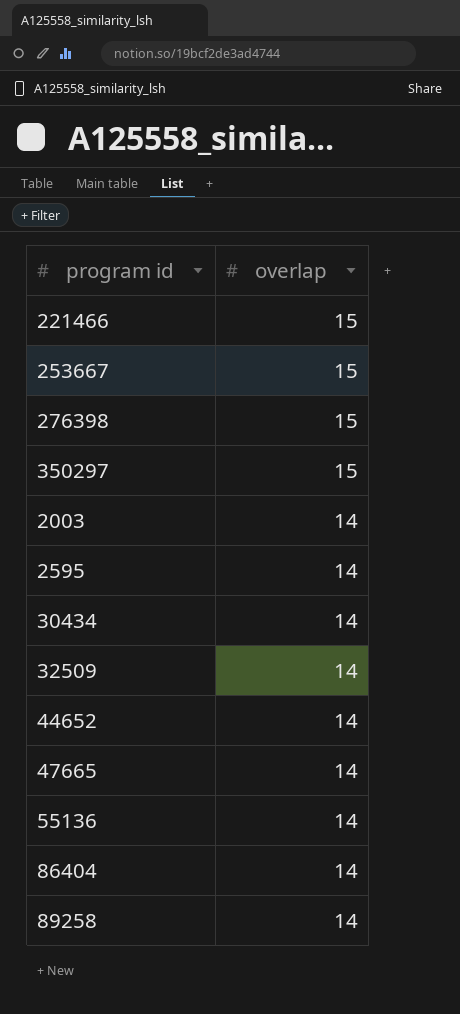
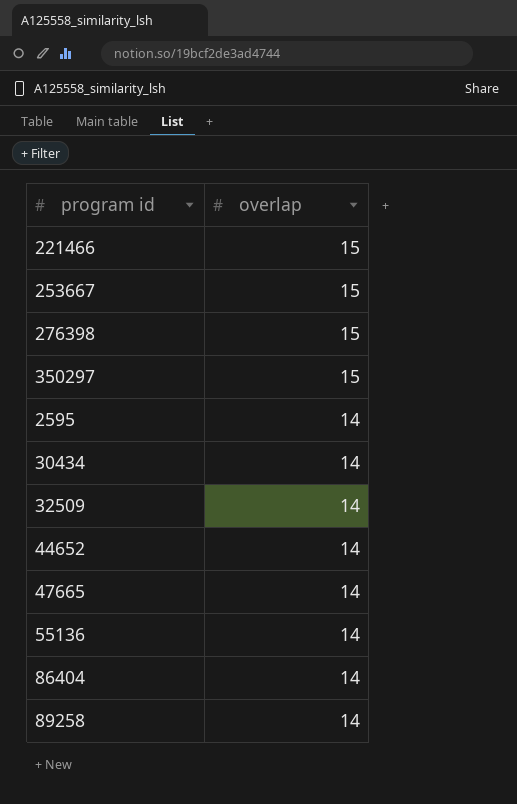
row 2003: 14 -> none

